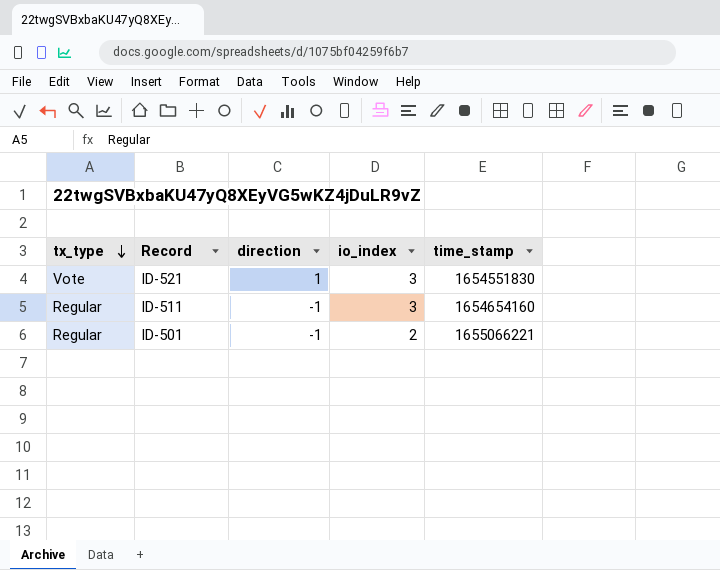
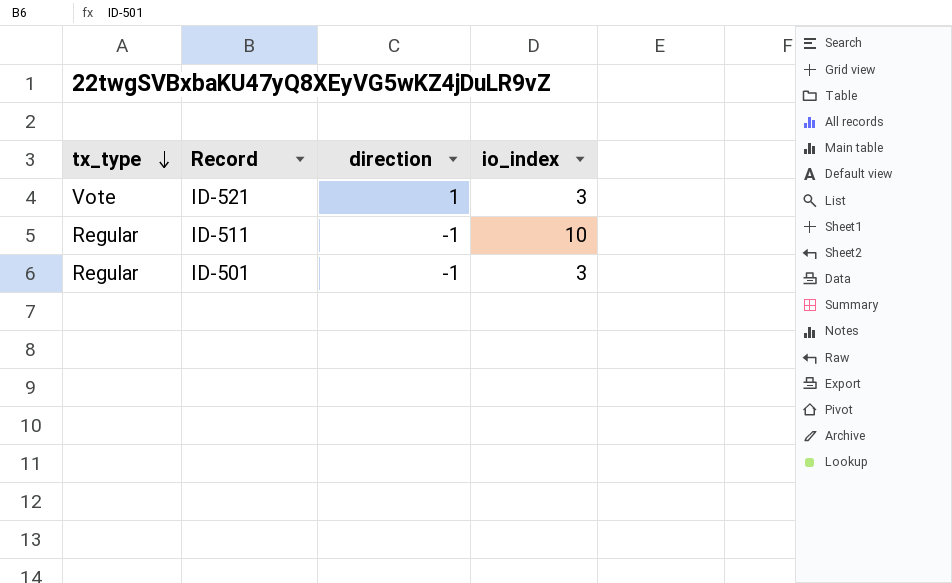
column time_stamp | position: 5 -> none
ID-511 | io_index: 3 -> 10
ID-501 | io_index: 2 -> 3

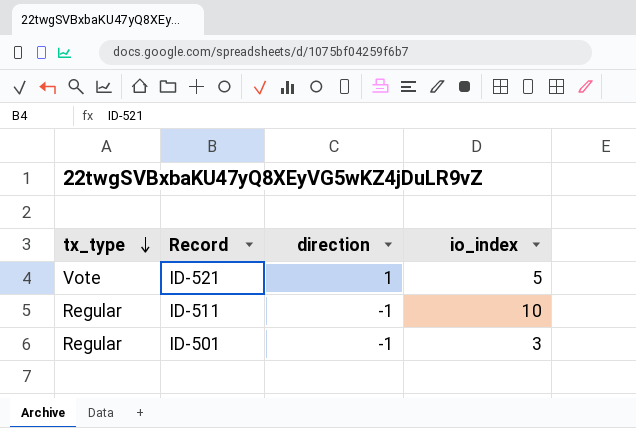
ID-521 | io_index: 3 -> 5

